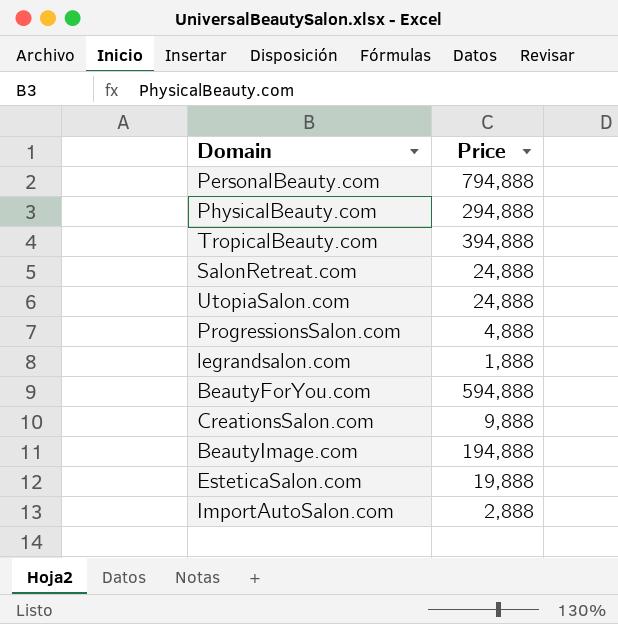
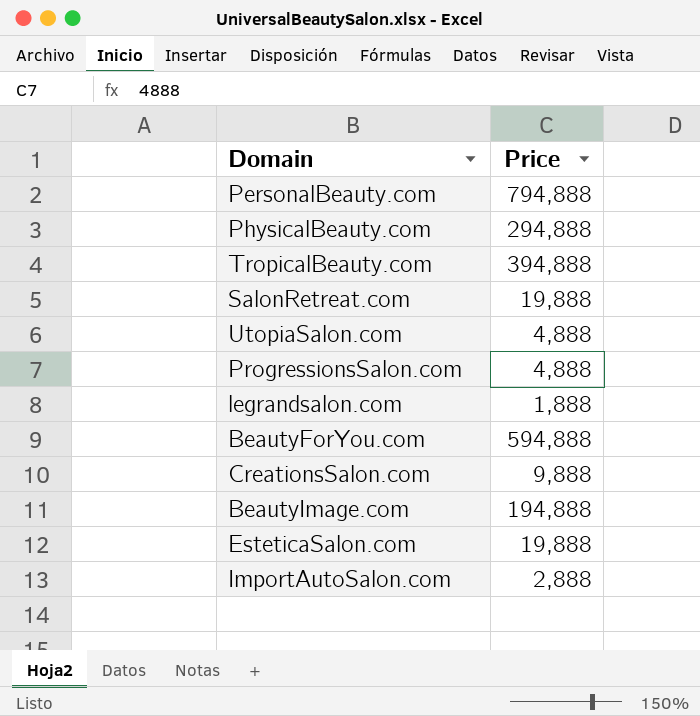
SalonRetreat.com | Price: 24,888 -> 19,888
UtopiaSalon.com | Price: 24,888 -> 4,888

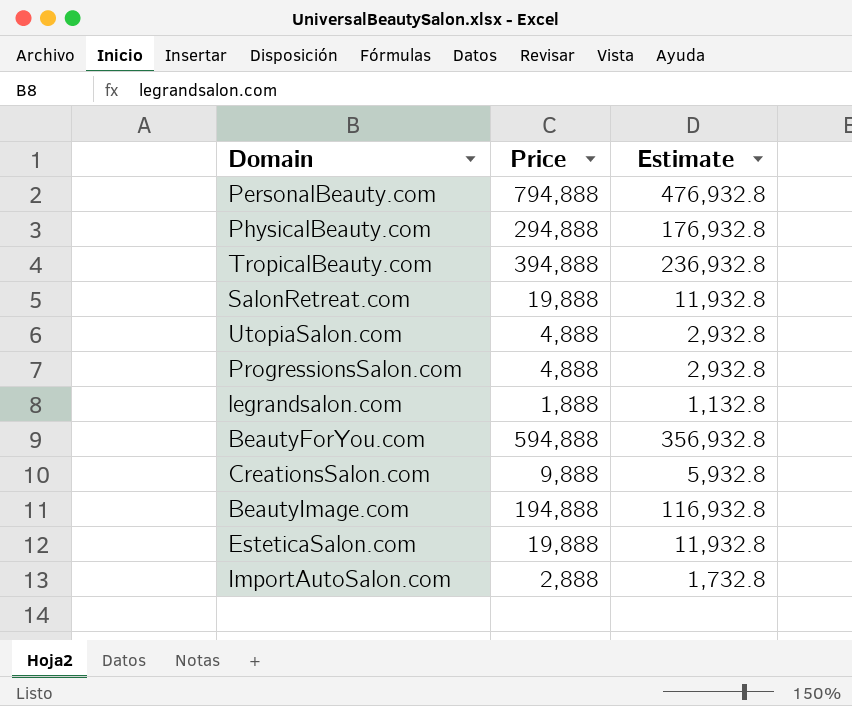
column Estimate | formula: none -> [Price] * 0.6

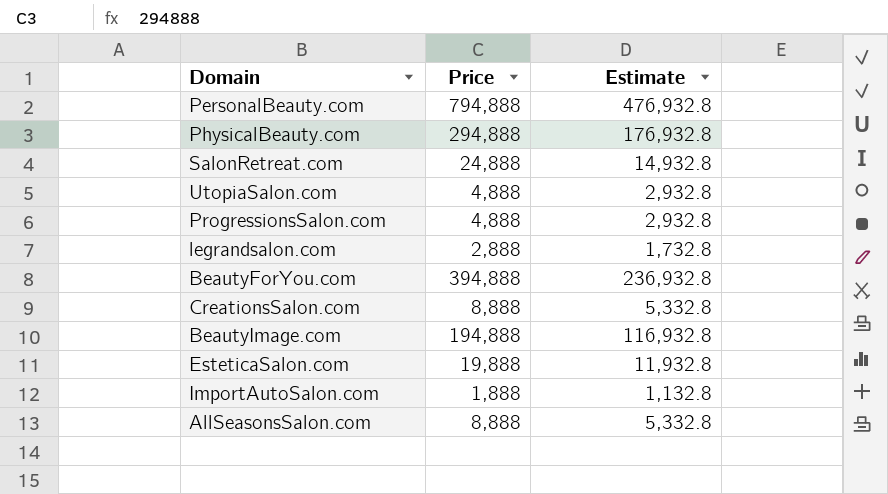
row TropicalBeauty.com: 394,888 | 236,932.8 -> none
SalonRetreat.com | Price: 19,888 -> 24,888
SalonRetreat.com | Estimate: 11,932.8 -> 14,932.8
legrandsalon.com | Price: 1,888 -> 2,888
legrandsalon.com | Estimate: 1,132.8 -> 1,732.8
BeautyForYou.com | Price: 594,888 -> 394,888
BeautyForYou.com | Estimate: 356,932.8 -> 236,932.8
CreationsSalon.com | Price: 9,888 -> 8,888
CreationsSalon.com | Estimate: 5,932.8 -> 5,332.8
ImportAutoSalon.com | Price: 2,888 -> 1,888
ImportAutoSalon.com | Estimate: 1,732.8 -> 1,132.8
row AllSeasonsSalon.com: none -> 8,888 | 5,332.8

